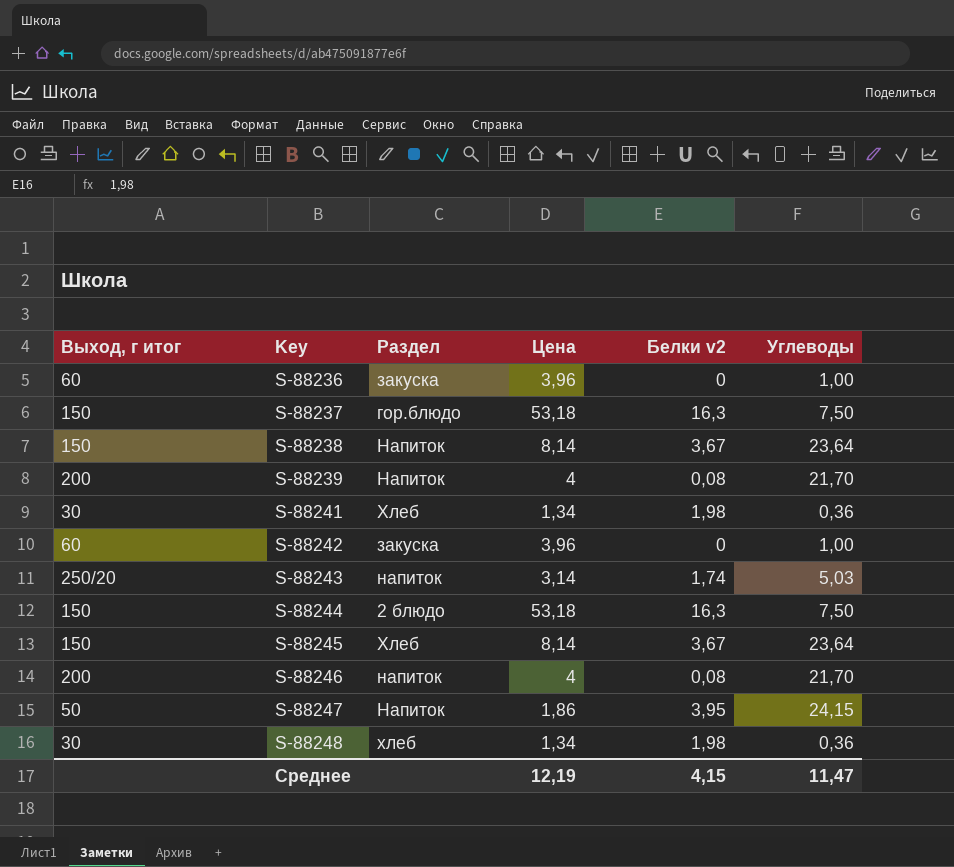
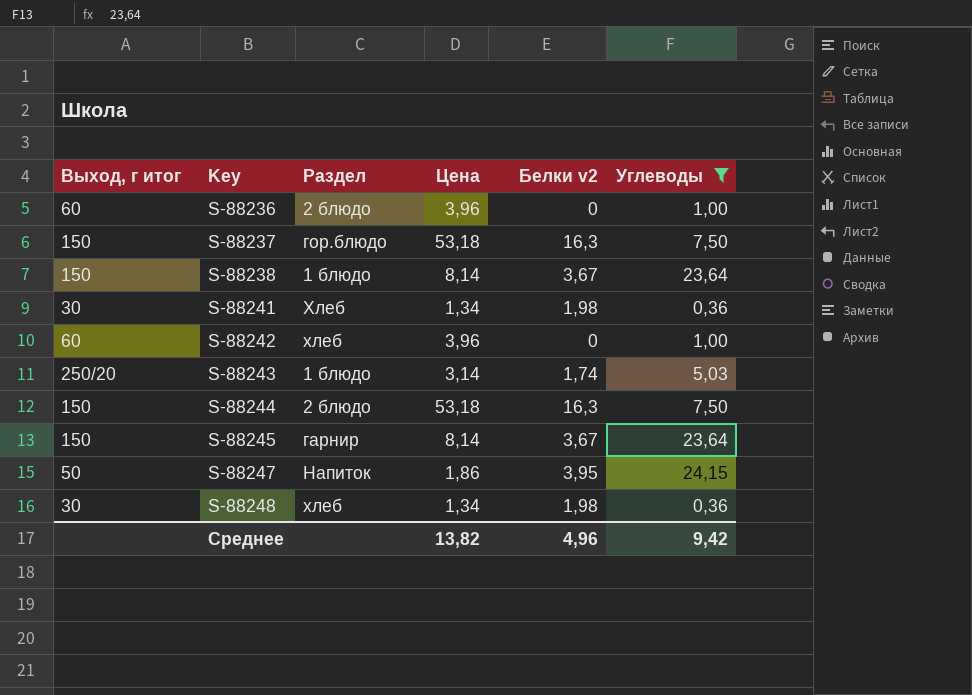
filter: none -> Углеводы != 21,70
S-88236 | Раздел: закуска -> 2 блюдо
S-88238 | Раздел: Напиток -> 1 блюдо
S-88242 | Раздел: закуска -> хлеб
S-88243 | Раздел: напиток -> 1 блюдо
S-88245 | Раздел: Хлеб -> гарнир
Среднее | Цена: 12,19 -> 13,82
Среднее | Белки v2: 4,15 -> 4,96
Среднее | Углеводы: 11,47 -> 9,42

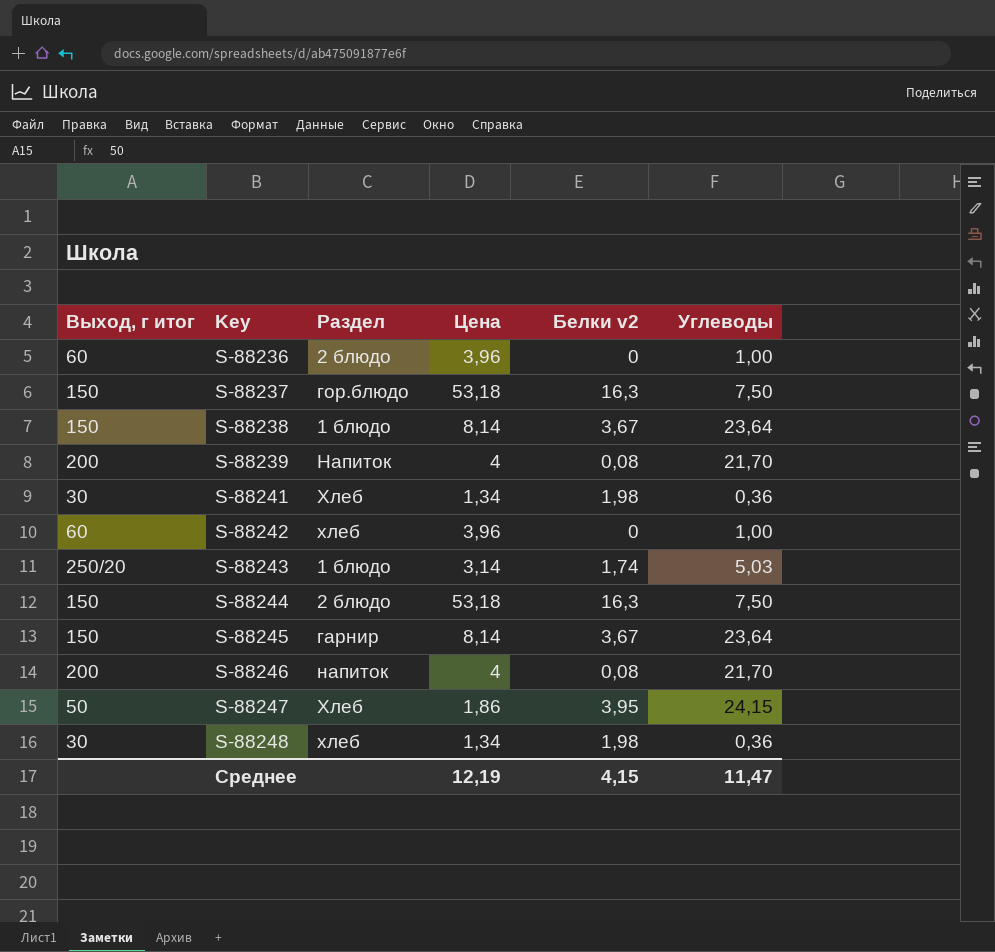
filter: Углеводы != 21,70 -> none
S-88247 | Раздел: Напиток -> Хлеб
Среднее | Цена: 13,82 -> 12,19
Среднее | Белки v2: 4,96 -> 4,15
Среднее | Углеводы: 9,42 -> 11,47

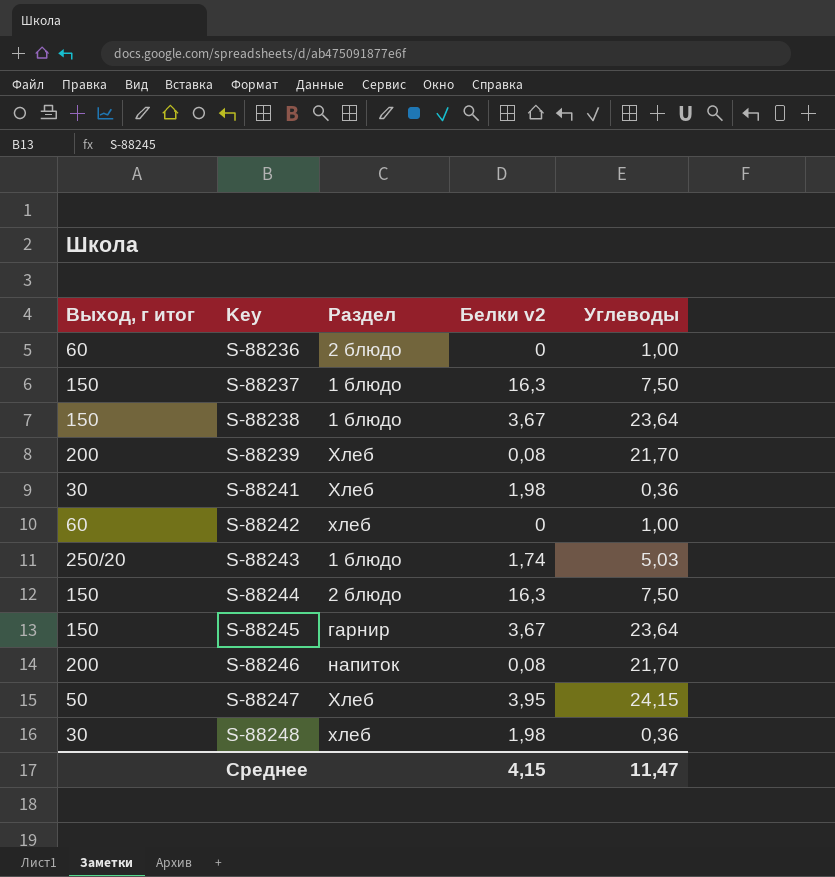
column Цена | position: 4 -> none
S-88237 | Раздел: гор.блюдо -> 1 блюдо
S-88239 | Раздел: Напиток -> Хлеб

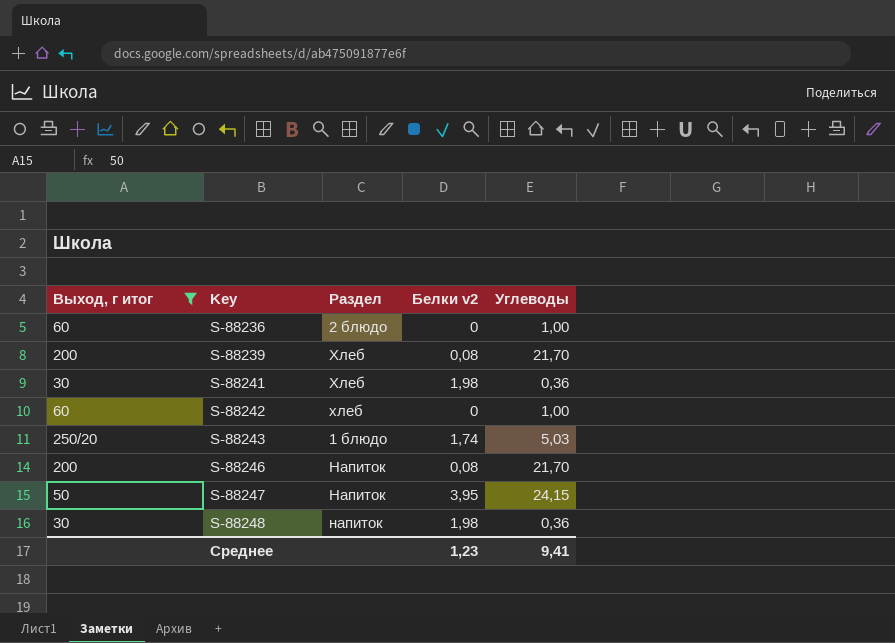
filter: none -> Выход, г итог != 150
S-88246 | Раздел: напиток -> Напиток
S-88247 | Раздел: Хлеб -> Напиток
S-88248 | Раздел: хлеб -> напиток
Среднее | Белки v2: 4,15 -> 1,23
Среднее | Углеводы: 11,47 -> 9,41

